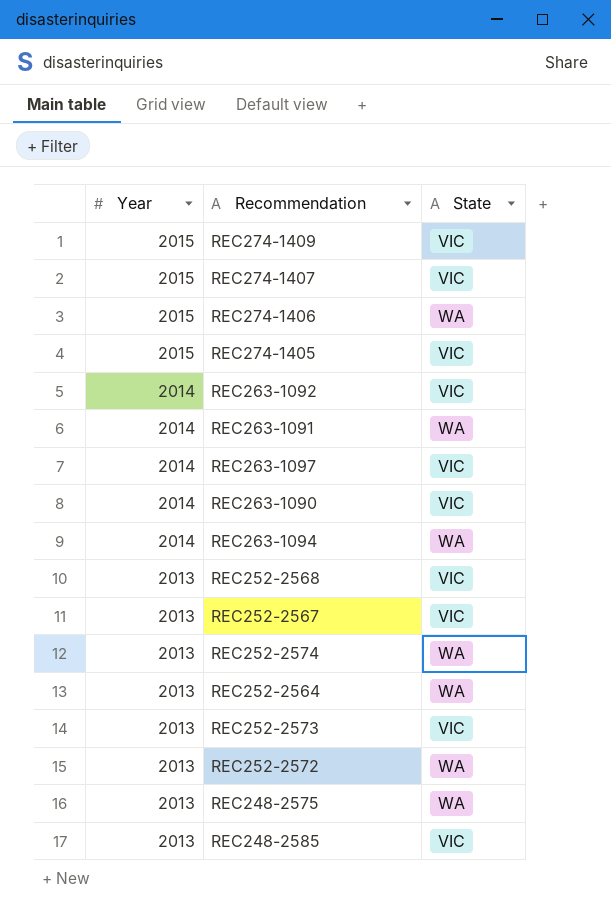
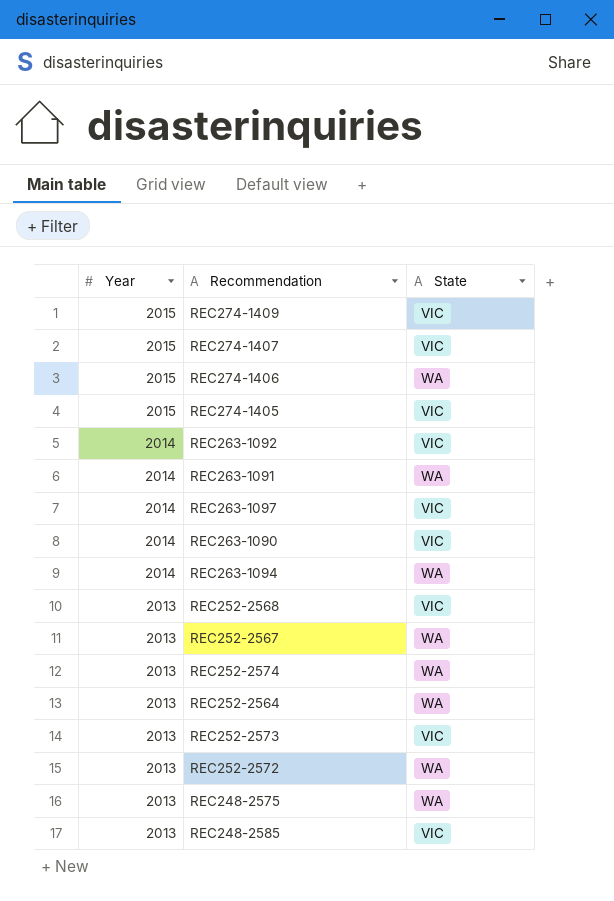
REC252-2567 | State: VIC -> WA

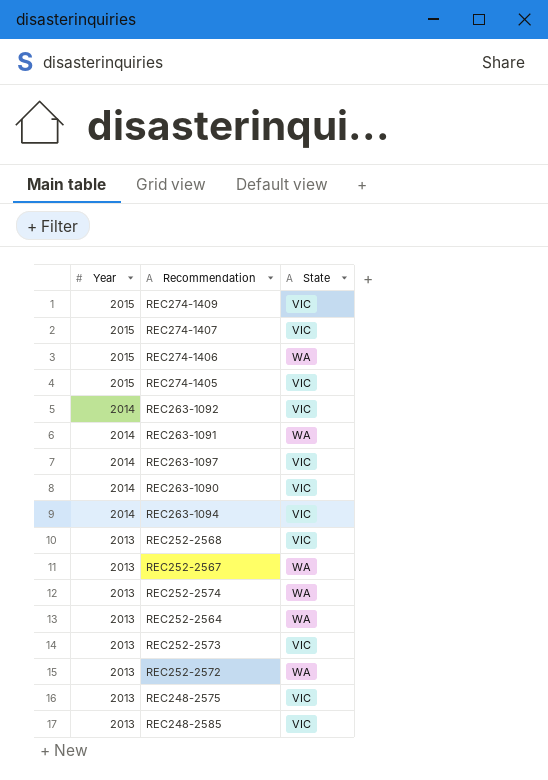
REC263-1094 | State: WA -> VIC
REC248-2575 | State: WA -> VIC

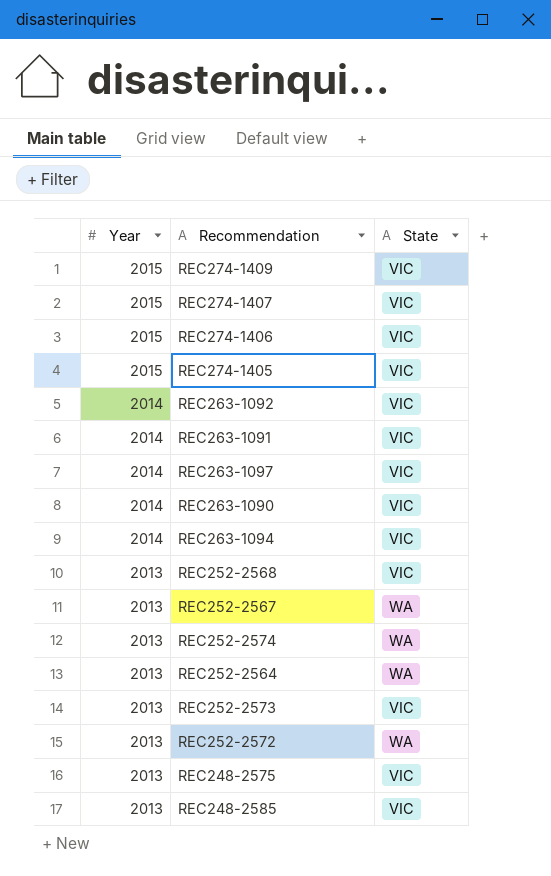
REC274-1406 | State: WA -> VIC
REC263-1091 | State: WA -> VIC

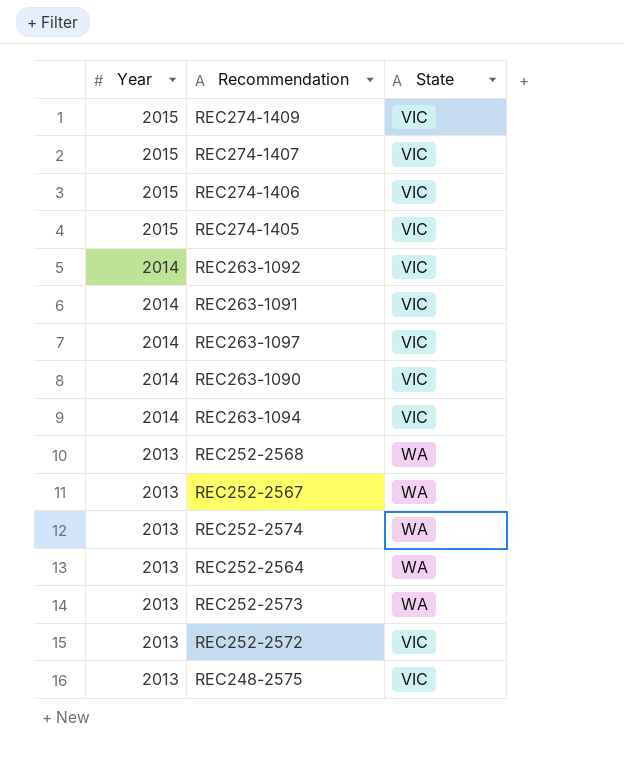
row REC248-2585: 2013 | VIC -> none
REC252-2568 | State: VIC -> WA
REC252-2573 | State: VIC -> WA
REC252-2572 | State: WA -> VIC

